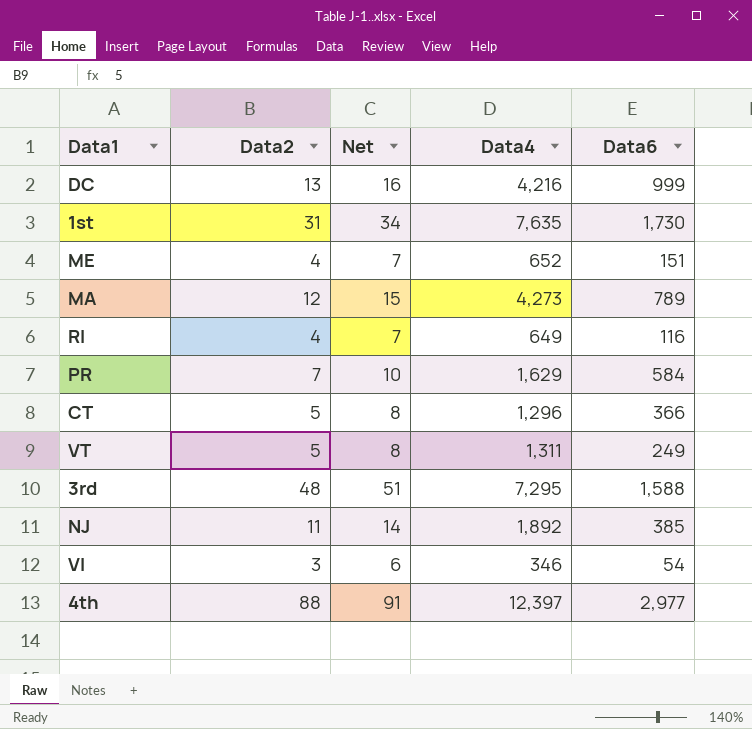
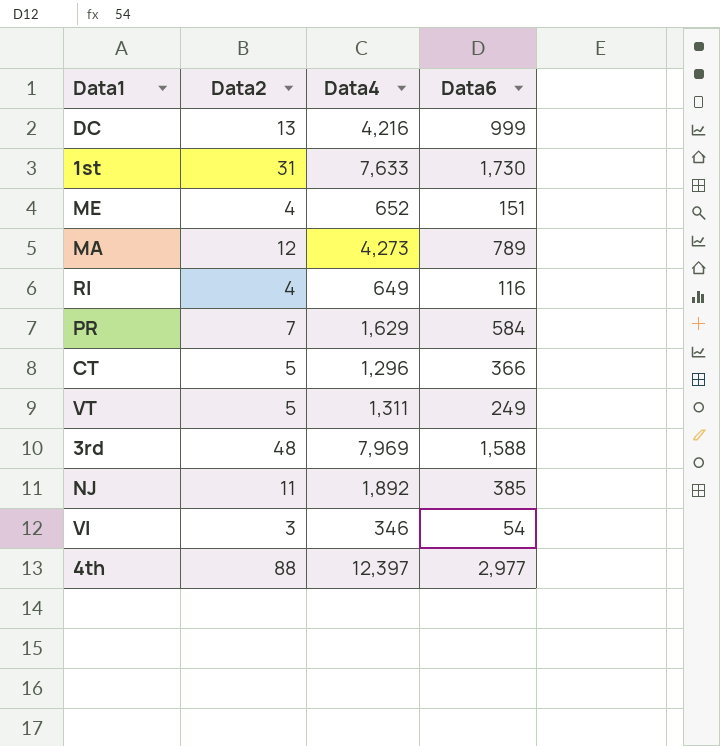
column Net | formula: [Data2] + 3 -> none
1st | Data4: 7,635 -> 7,633
3rd | Data4: 7,295 -> 7,969

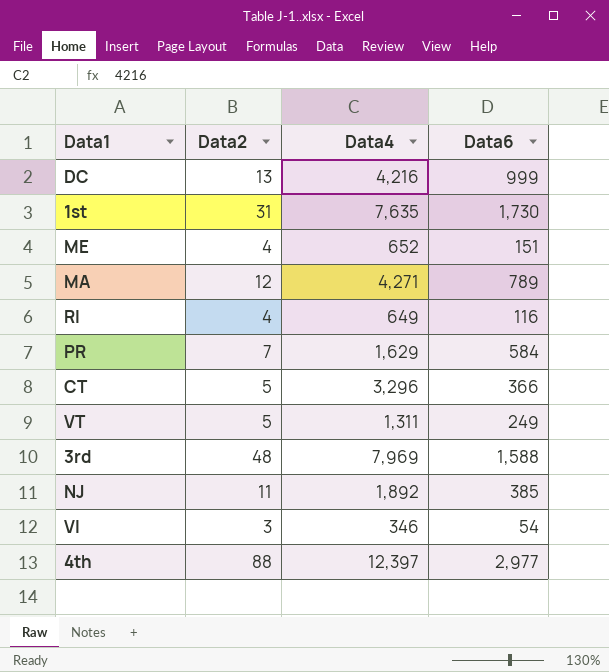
1st | Data4: 7,633 -> 7,635
MA | Data4: 4,273 -> 4,271
CT | Data4: 1,296 -> 3,296

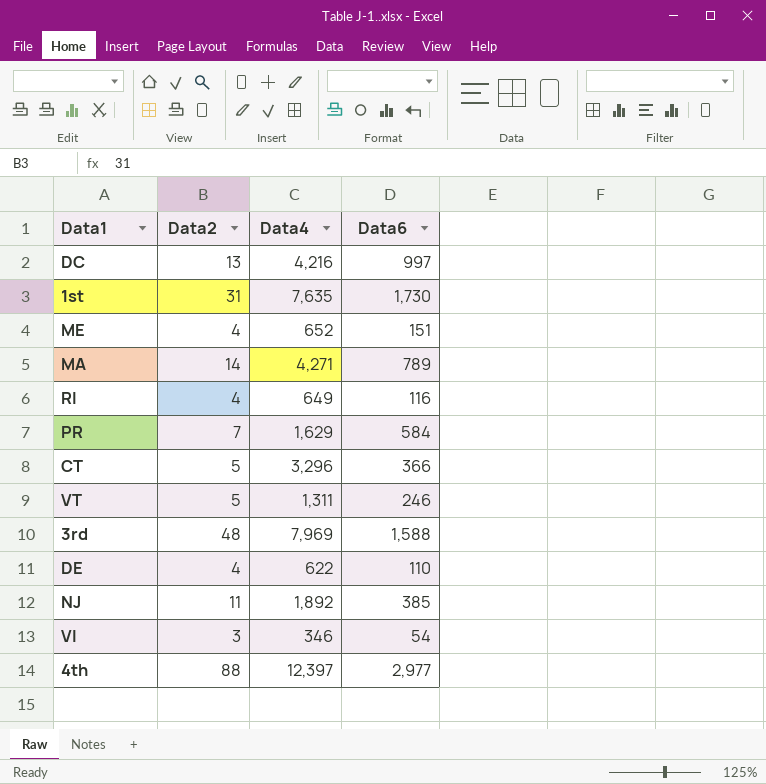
DC | Data6: 999 -> 997
MA | Data2: 12 -> 14
VT | Data6: 249 -> 246
row DE: none -> 4 | 622 | 110

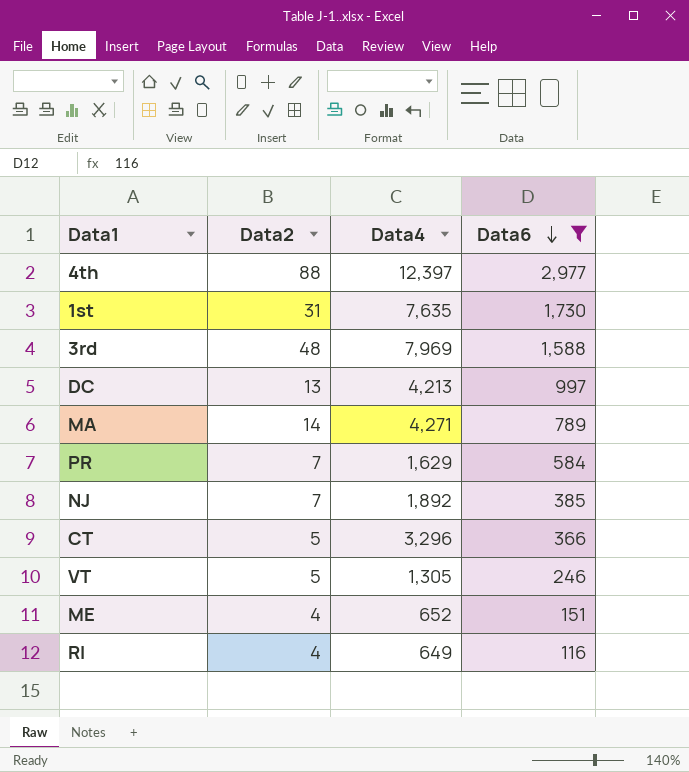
filter: none -> Data6 >= 116
row order: none -> Data6 descending
DC | Data4: 4,216 -> 4,213
NJ | Data2: 11 -> 7
VT | Data4: 1,311 -> 1,305

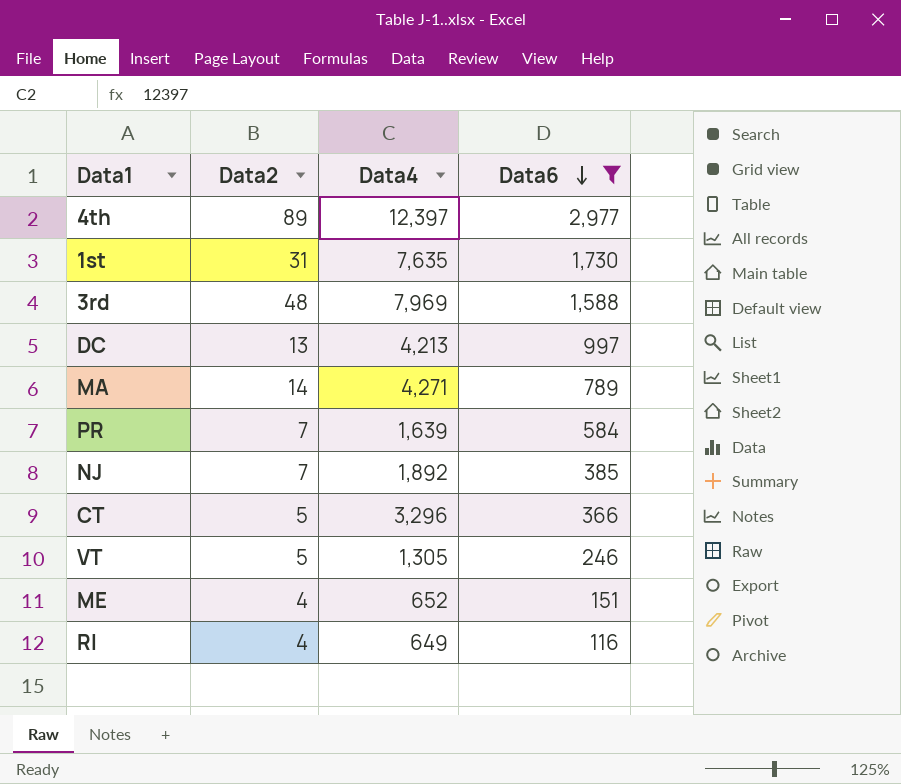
4th | Data2: 88 -> 89
PR | Data4: 1,629 -> 1,639

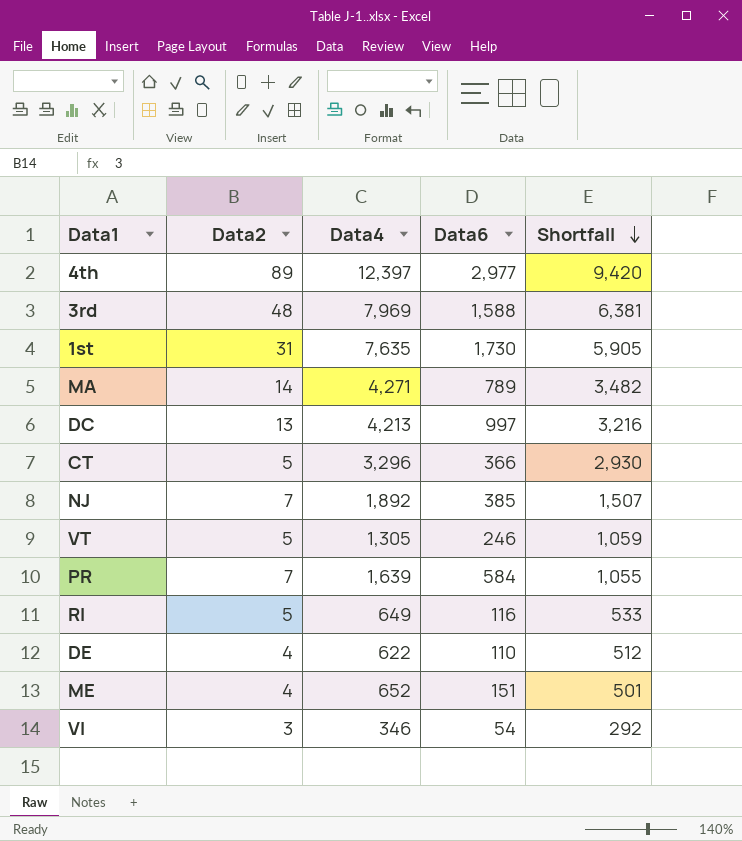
filter: Data6 >= 116 -> none
row order: Data6 descending -> Shortfall descending
column Shortfall | formula: none -> [Data4] - [Data6]
RI | Data2: 4 -> 5

